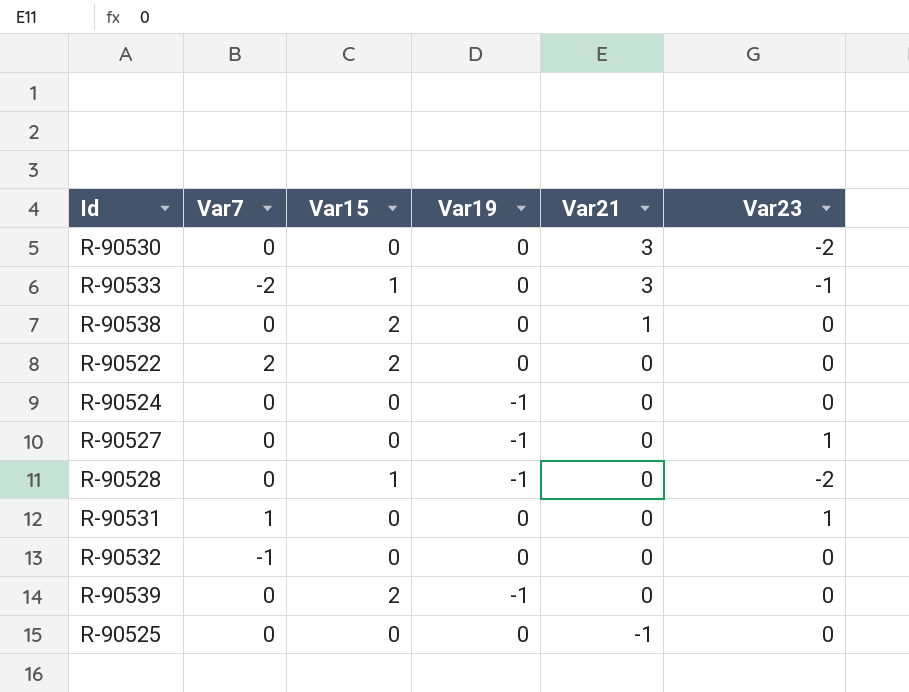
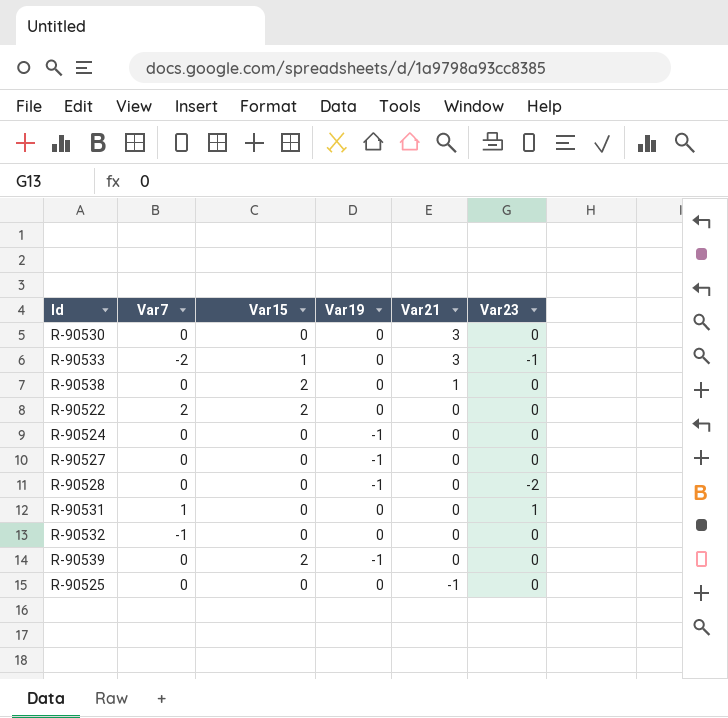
R-90530 | Var23: -2 -> 0
R-90527 | Var23: 1 -> 0
R-90528 | Var15: 1 -> 0

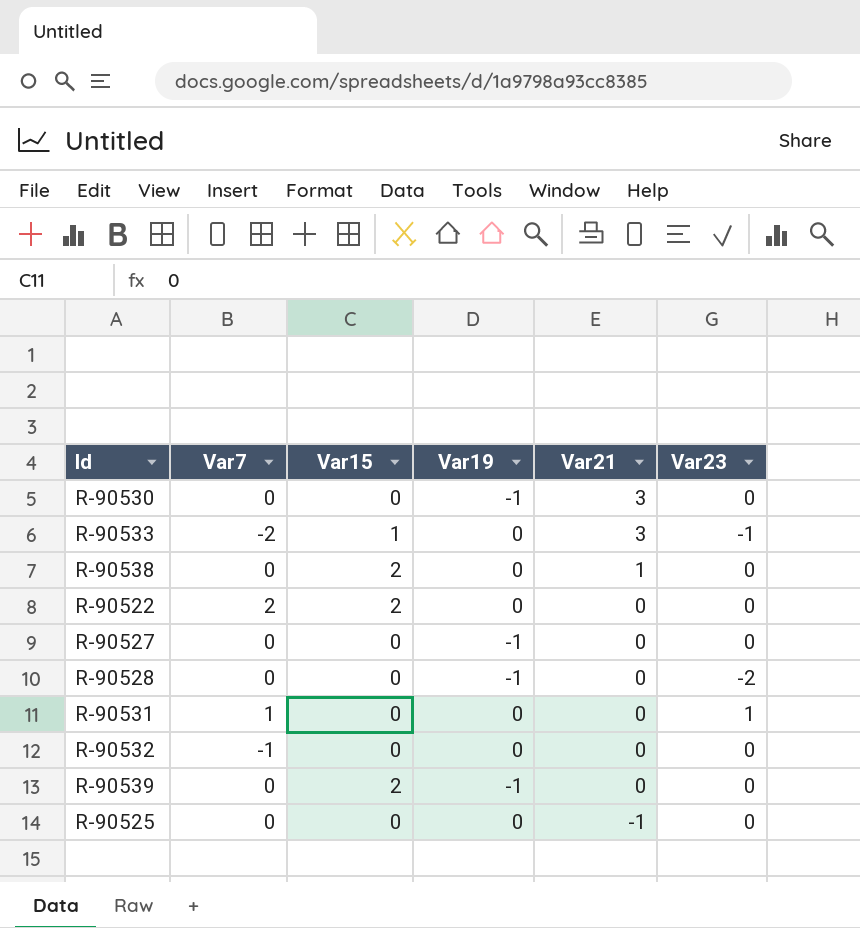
row R-90524: 0 | 0 | -1 | 0 | 0 -> none
R-90530 | Var19: 0 -> -1

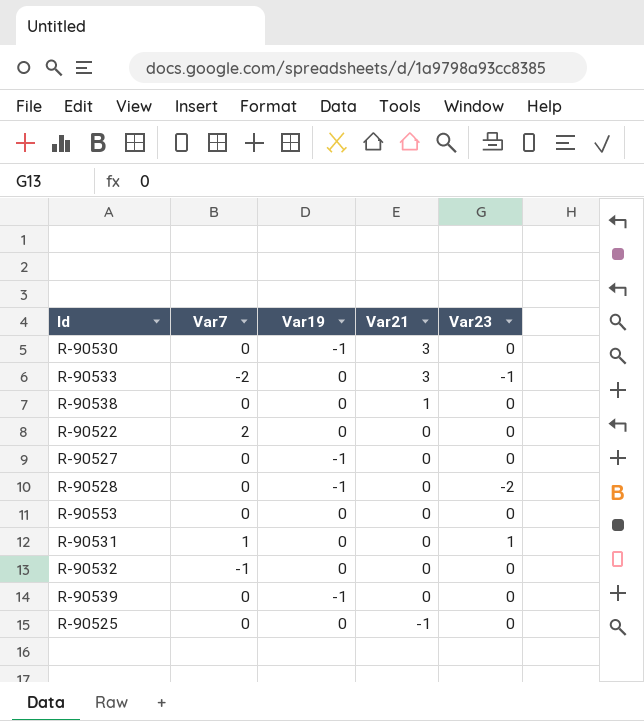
column Var15 | position: 3 -> none
row R-90553: none -> 0 | 0 | 0 | 0

